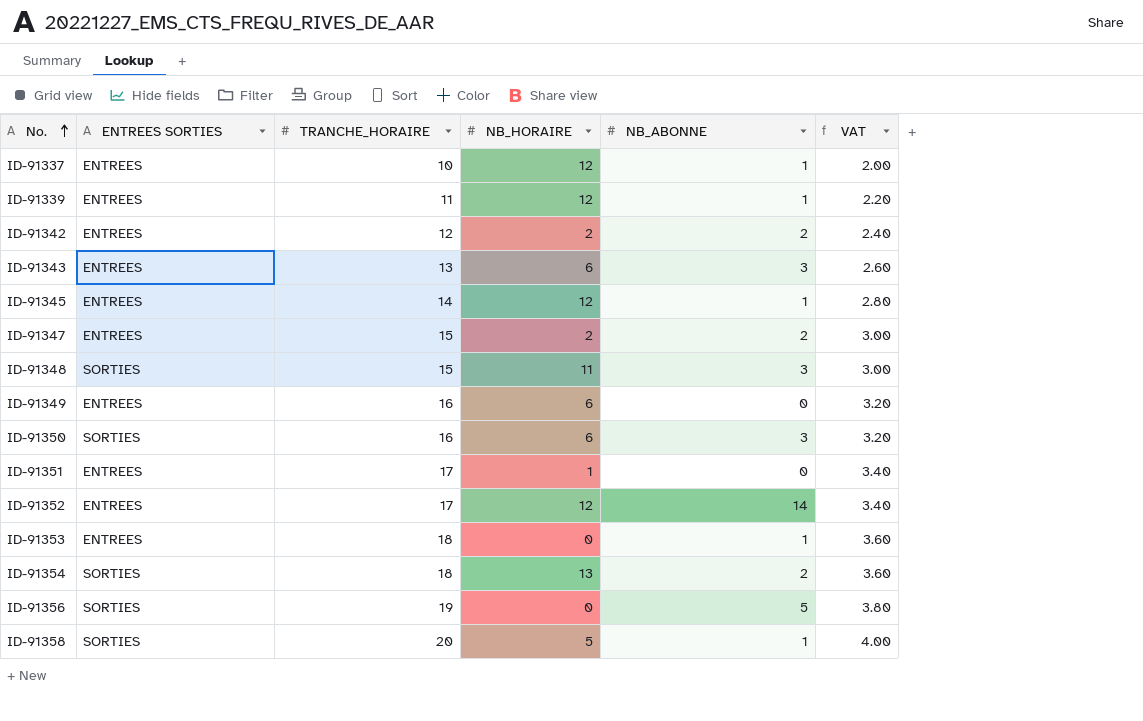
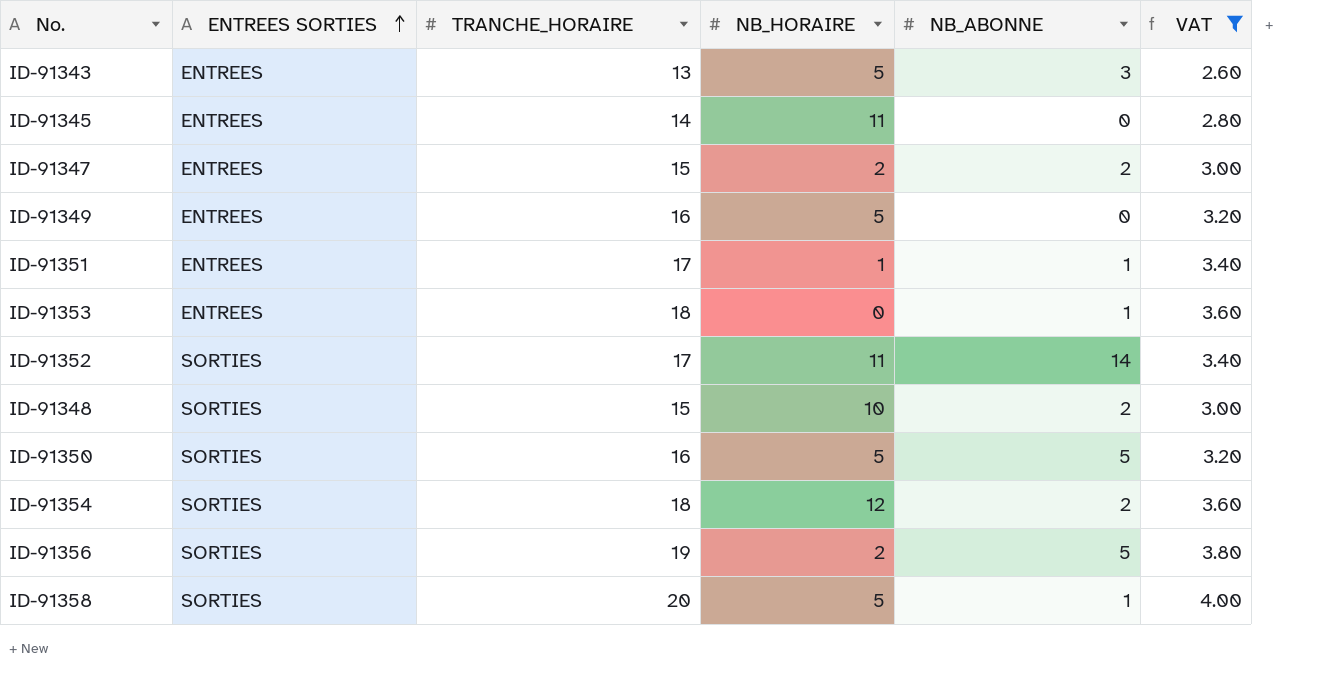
filter: none -> VAT >= 2.60
row order: No. ascending -> ENTREES SORTIES ascending
ID-91343 | NB_HORAIRE: 6 -> 5
ID-91345 | NB_HORAIRE: 12 -> 11
ID-91345 | NB_ABONNE: 1 -> 0
ID-91349 | NB_HORAIRE: 6 -> 5
ID-91351 | NB_ABONNE: 0 -> 1
ID-91352 | ENTREES SORTIES: ENTREES -> SORTIES
ID-91352 | NB_HORAIRE: 12 -> 11
ID-91348 | NB_HORAIRE: 11 -> 10
ID-91348 | NB_ABONNE: 3 -> 2
ID-91350 | NB_HORAIRE: 6 -> 5
ID-91350 | NB_ABONNE: 3 -> 5
ID-91354 | NB_HORAIRE: 13 -> 12
ID-91356 | NB_HORAIRE: 0 -> 2

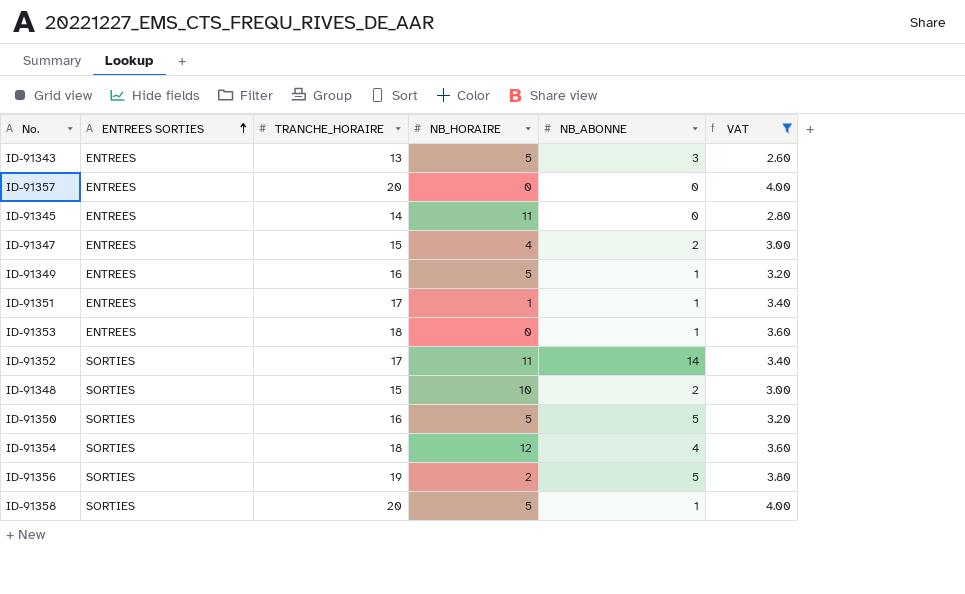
row ID-91357: none -> ENTREES | 20 | 0 | 0 | 4.00
ID-91347 | NB_HORAIRE: 2 -> 4
ID-91349 | NB_ABONNE: 0 -> 1
ID-91354 | NB_ABONNE: 2 -> 4

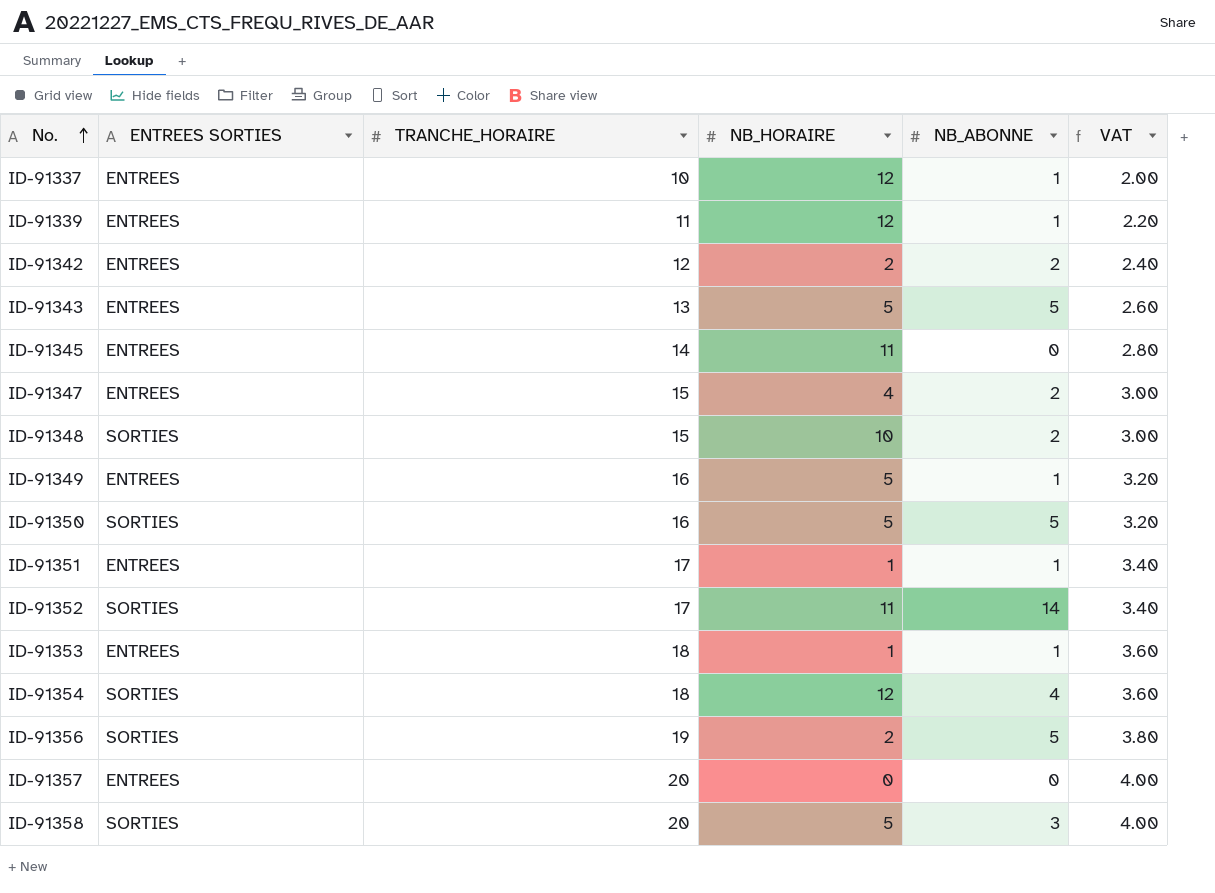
filter: VAT >= 2.60 -> none
row order: ENTREES SORTIES ascending -> No. ascending
ID-91343 | NB_ABONNE: 3 -> 5
ID-91353 | NB_HORAIRE: 0 -> 1
ID-91358 | NB_ABONNE: 1 -> 3

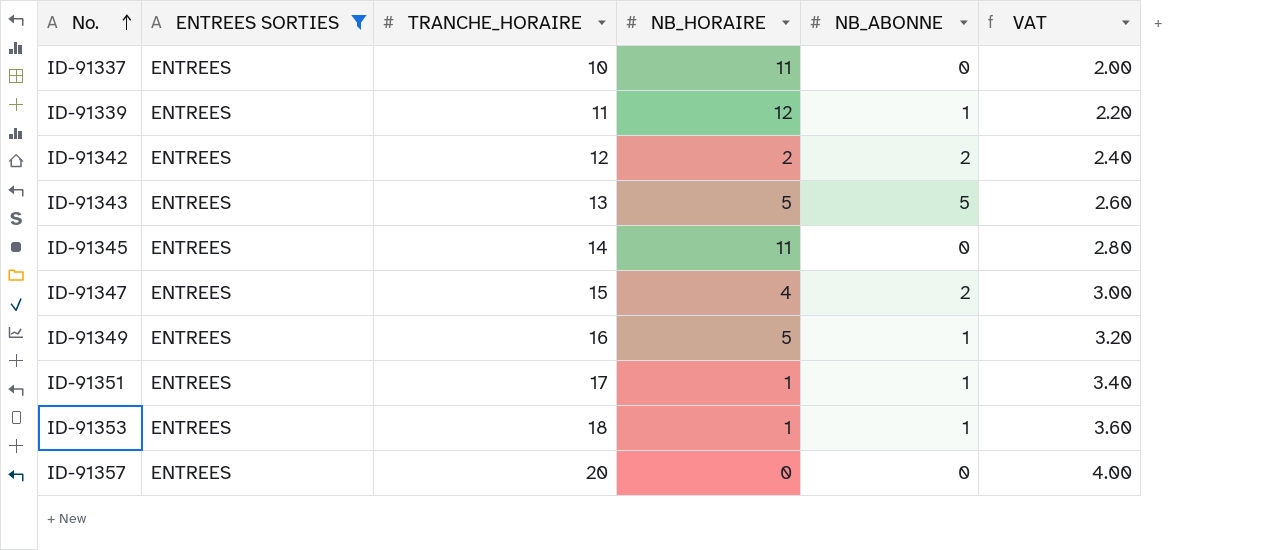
filter: none -> ENTREES SORTIES = ENTREES
ID-91337 | NB_HORAIRE: 12 -> 11
ID-91337 | NB_ABONNE: 1 -> 0

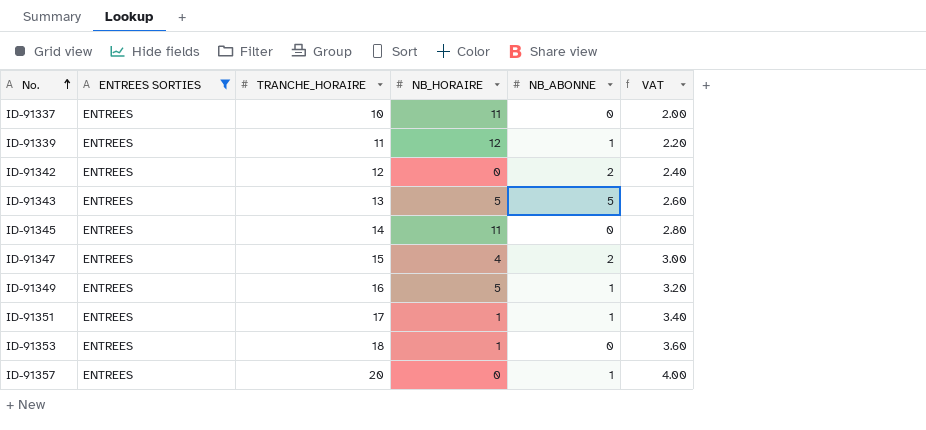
ID-91342 | NB_HORAIRE: 2 -> 0
ID-91353 | NB_ABONNE: 1 -> 0
ID-91357 | NB_ABONNE: 0 -> 1

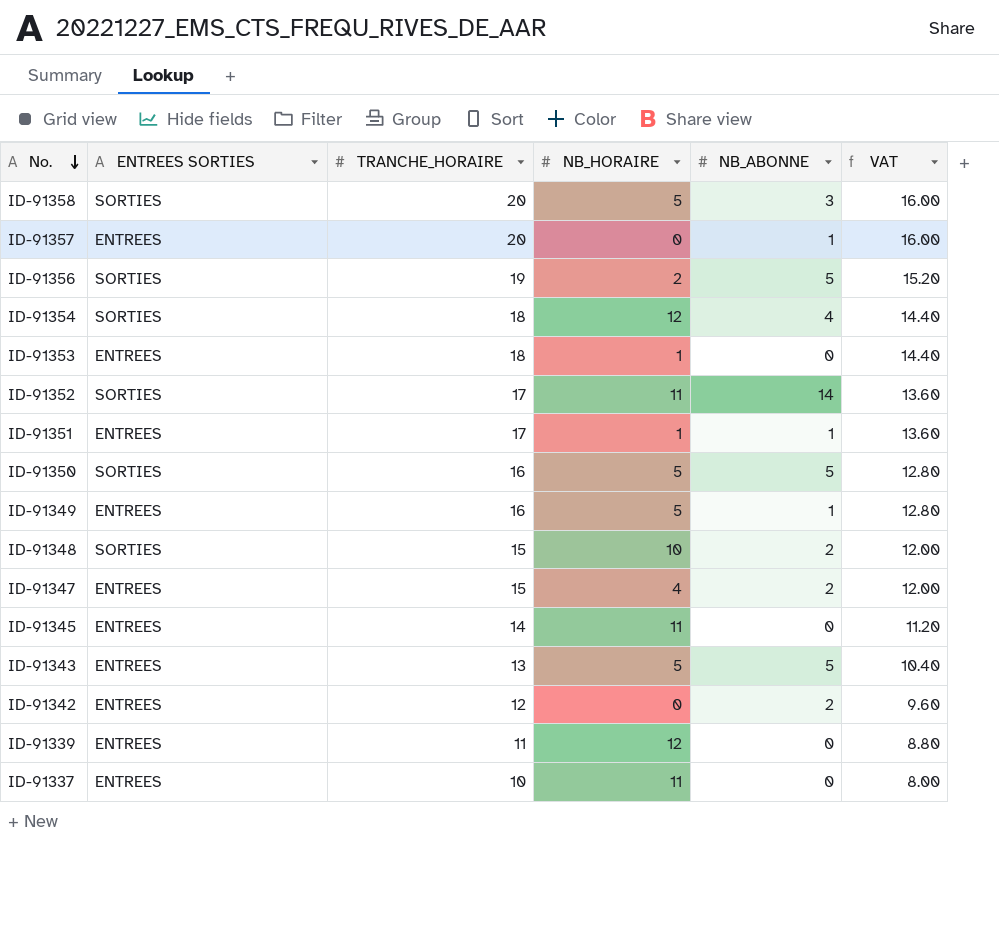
filter: ENTREES SORTIES = ENTREES -> none
row order: No. ascending -> No. descending
column VAT | formula: [TRANCHE_HORAIRE] * 0.2 -> [TRANCHE_HORAIRE] * 0.8
ID-91339 | NB_ABONNE: 1 -> 0

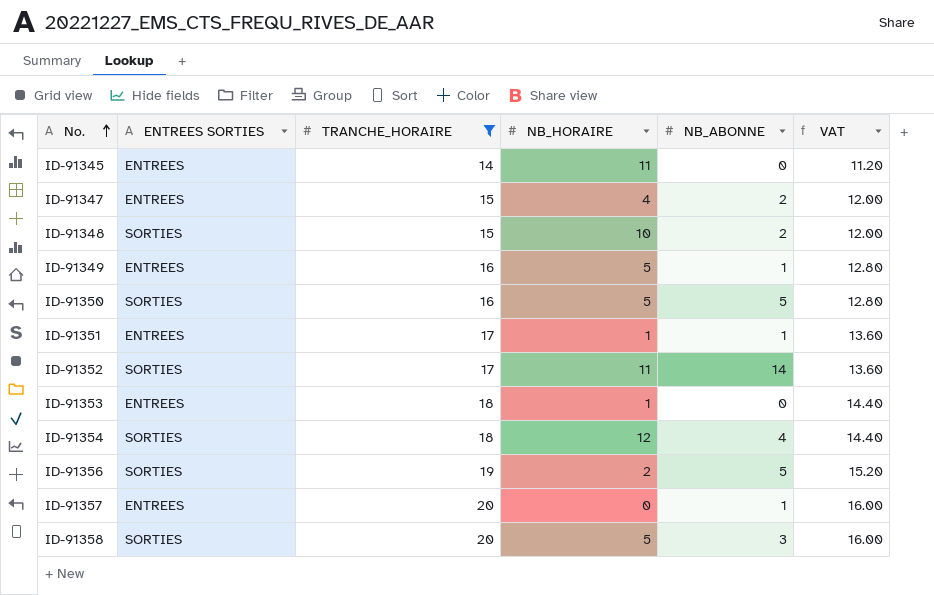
filter: none -> TRANCHE_HORAIRE >= 14
row order: No. descending -> No. ascending

